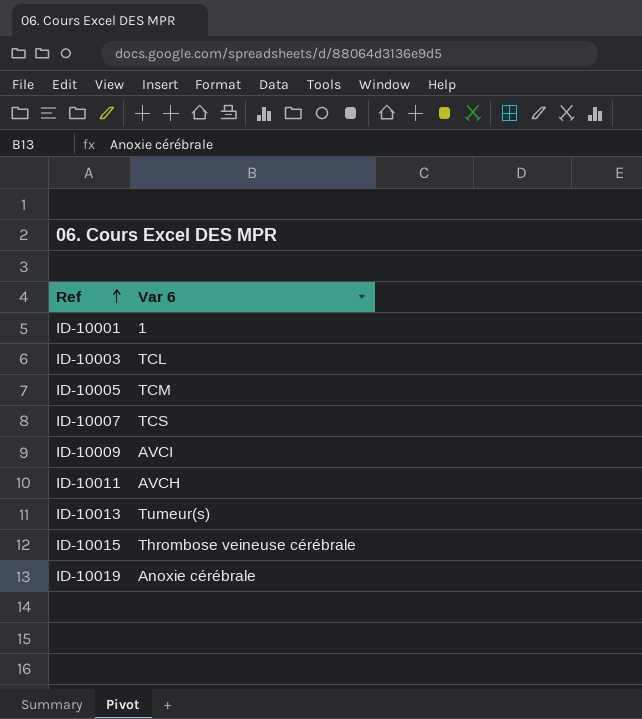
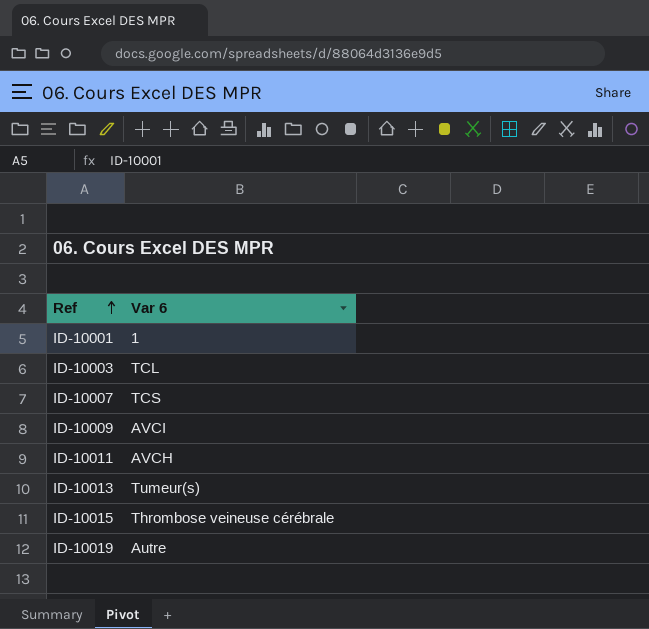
row ID-10005: TCM -> none
ID-10019 | Var 6: Anoxie cérébrale -> Autre

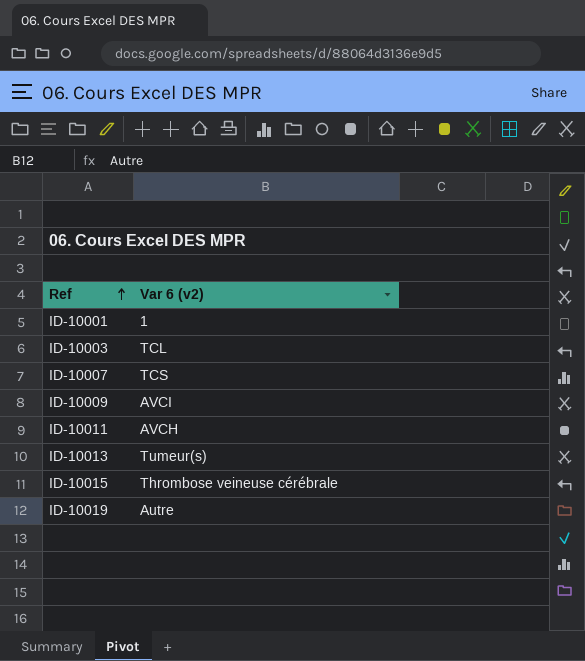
column name: Var 6 -> Var 6 (v2)

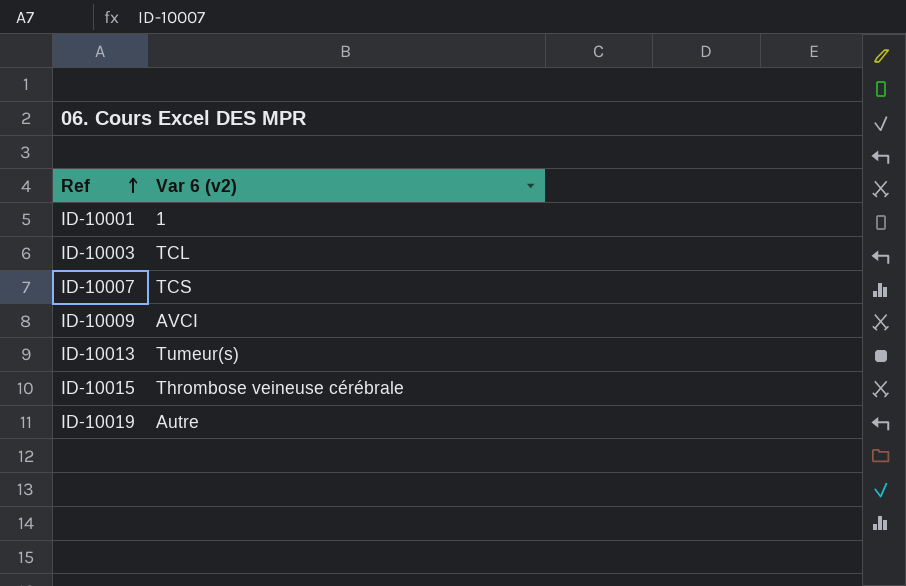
row ID-10011: AVCH -> none

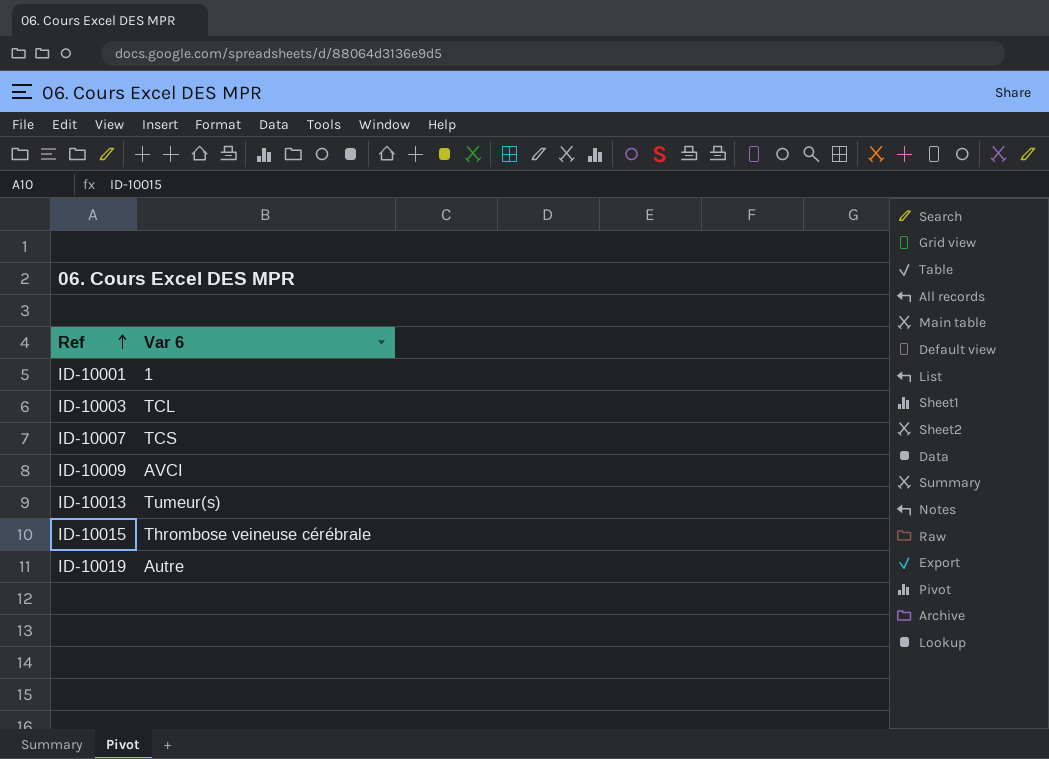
column name: Var 6 (v2) -> Var 6

